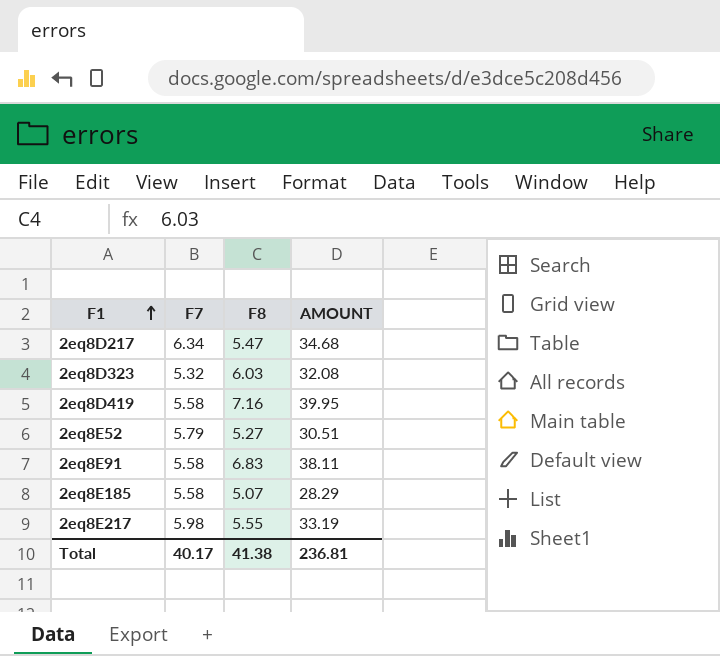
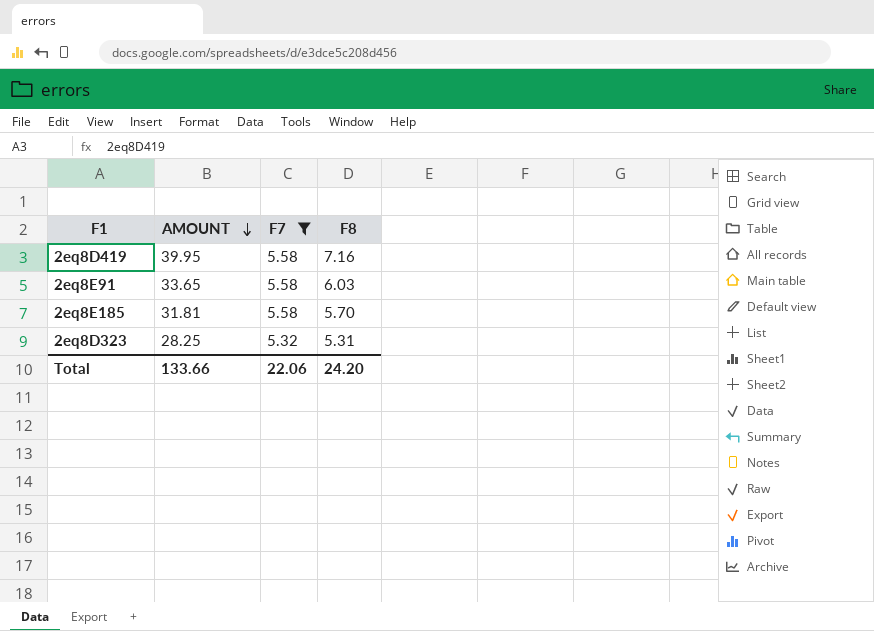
filter: none -> F7 <= 5.58
row order: F1 ascending -> AMOUNT descending
column AMOUNT | position: 4 -> 2
2eq8E91 | AMOUNT: 38.11 -> 33.65
2eq8E91 | F8: 6.83 -> 6.03
2eq8E185 | AMOUNT: 28.29 -> 31.81
2eq8E185 | F8: 5.07 -> 5.70
2eq8D323 | AMOUNT: 32.08 -> 28.25
2eq8D323 | F8: 6.03 -> 5.31
Total | AMOUNT: 236.81 -> 133.66
Total | F7: 40.17 -> 22.06
Total | F8: 41.38 -> 24.20

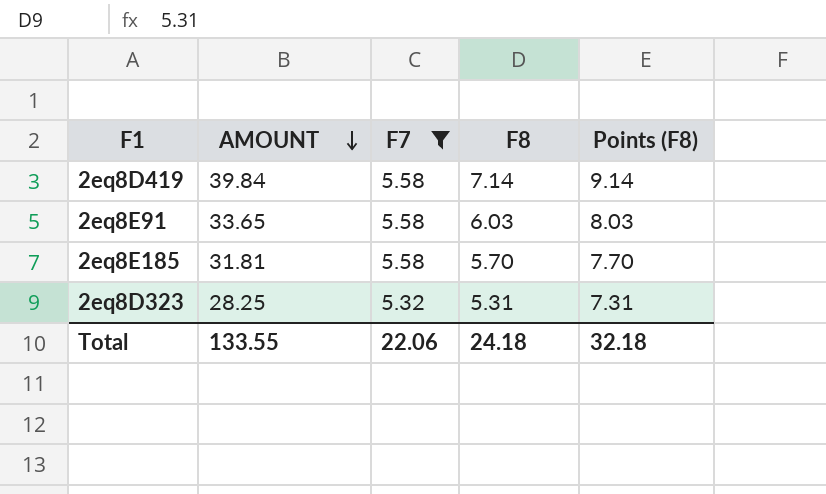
column Points (F8) | formula: none -> [F8] + 2
2eq8D419 | AMOUNT: 39.95 -> 39.84
2eq8D419 | F8: 7.16 -> 7.14
Total | AMOUNT: 133.66 -> 133.55
Total | F8: 24.20 -> 24.18

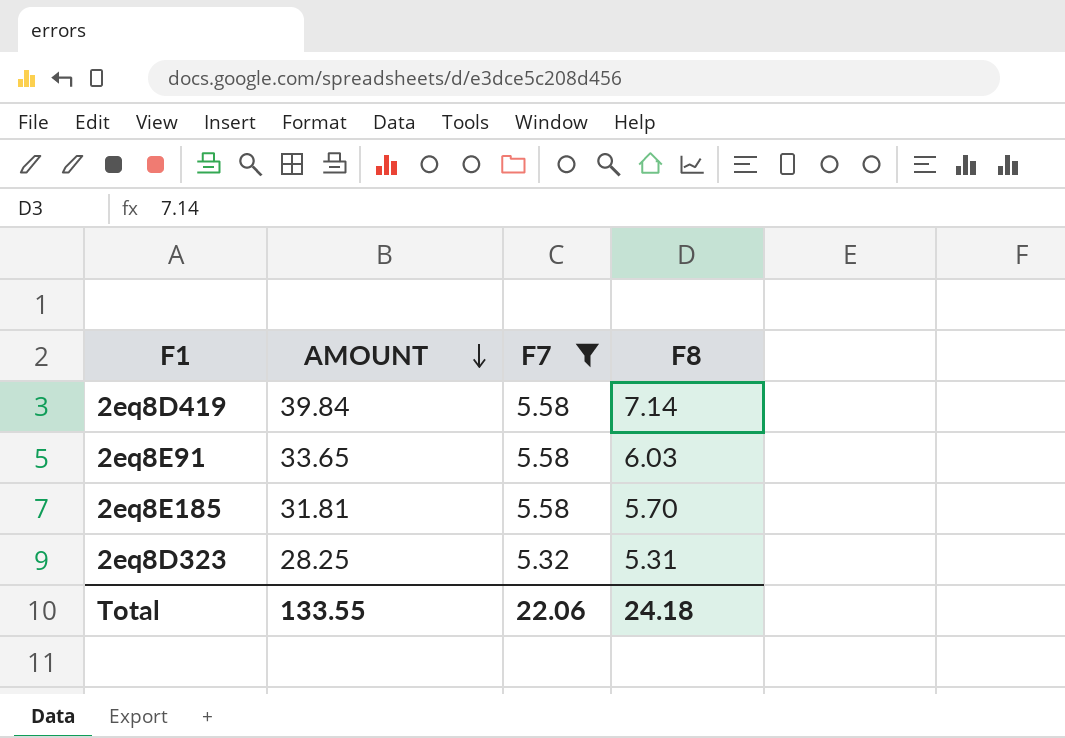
column Points (F8) | formula: [F8] + 2 -> none

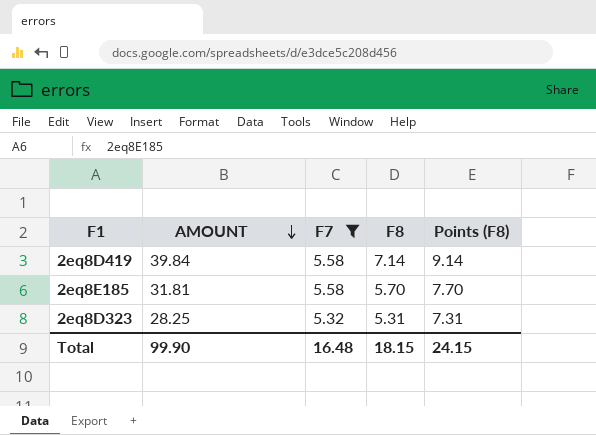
column Points (F8) | formula: none -> [F8] + 2
row 2eq8E91: 33.65 | 5.58 | 6.03 -> none
Total | AMOUNT: 133.55 -> 99.90
Total | F7: 22.06 -> 16.48
Total | F8: 24.18 -> 18.15

